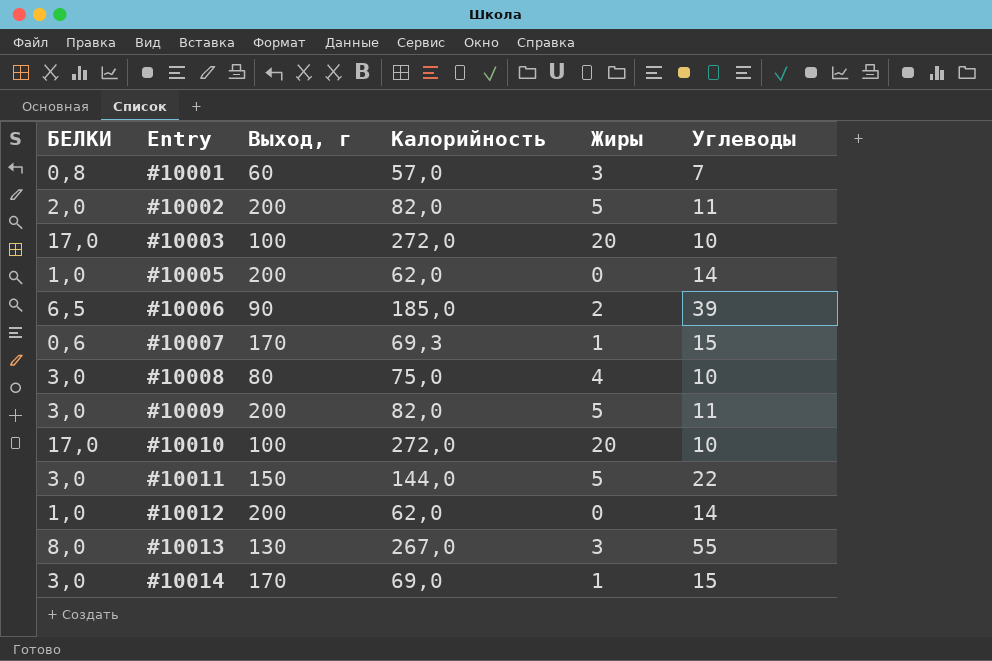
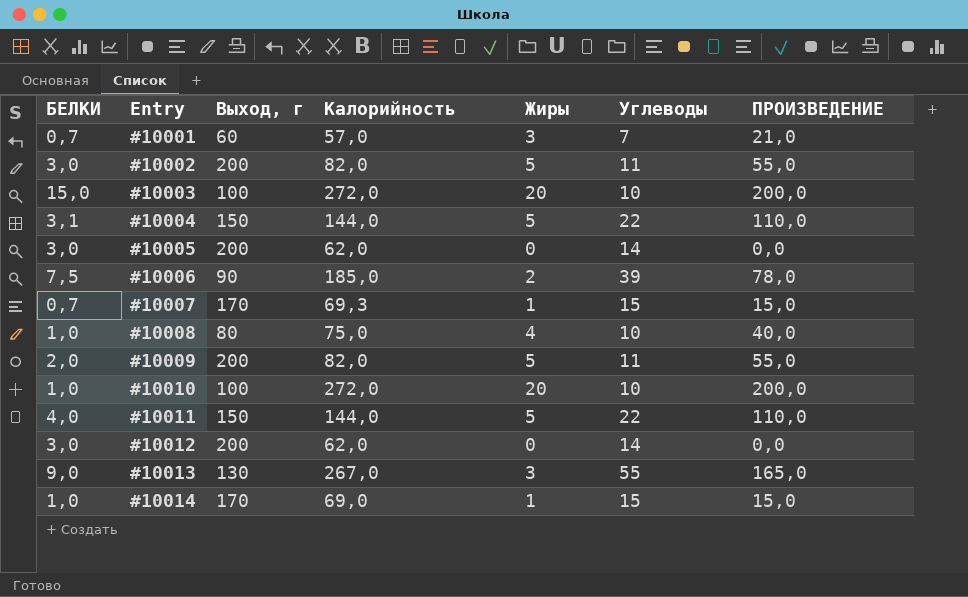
column ПРОИЗВЕДЕНИЕ | formula: none -> [Жиры] * [Углеводы]
#10001 | БЕЛКИ: 0,8 -> 0,7
#10002 | БЕЛКИ: 2,0 -> 3,0
#10003 | БЕЛКИ: 17,0 -> 15,0
row #10004: none -> 3,1 | 150 | 144,0 | 5 | 22 | 110,0
#10005 | БЕЛКИ: 1,0 -> 3,0
#10006 | БЕЛКИ: 6,5 -> 7,5
#10007 | БЕЛКИ: 0,6 -> 0,7
#10008 | БЕЛКИ: 3,0 -> 1,0
#10009 | БЕЛКИ: 3,0 -> 2,0
#10010 | БЕЛКИ: 17,0 -> 1,0
#10011 | БЕЛКИ: 3,0 -> 4,0
#10012 | БЕЛКИ: 1,0 -> 3,0
#10013 | БЕЛКИ: 8,0 -> 9,0
#10014 | БЕЛКИ: 3,0 -> 1,0

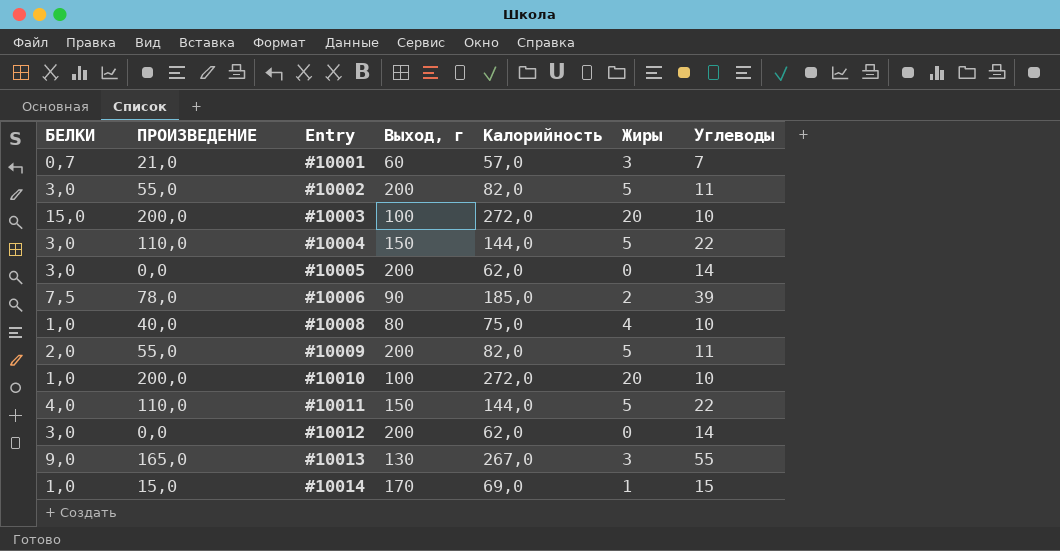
column ПРОИЗВЕДЕНИЕ | position: 7 -> 2
row #10007: 0,7 | 170 | 69,3 | 1 | 15 | 15,0 -> none
#10004 | БЕЛКИ: 3,1 -> 3,0

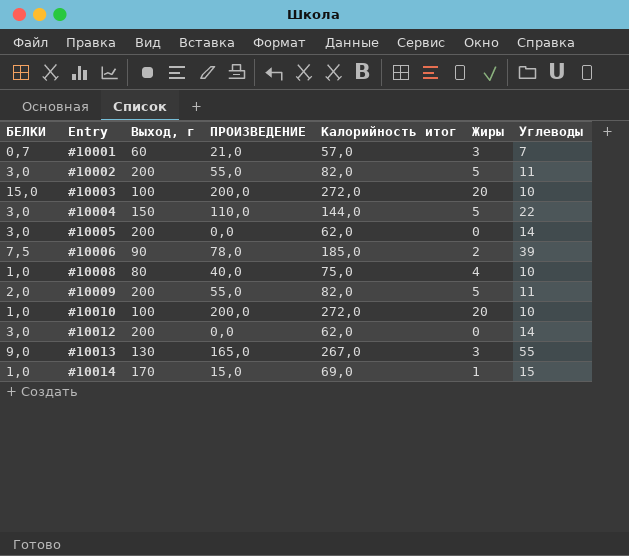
column ПРОИЗВЕДЕНИЕ | position: 2 -> 4
column name: Калорийность -> Калорийность итог
row #10011: 4,0 | 110,0 | 150 | 144,0 | 5 | 22 -> none

